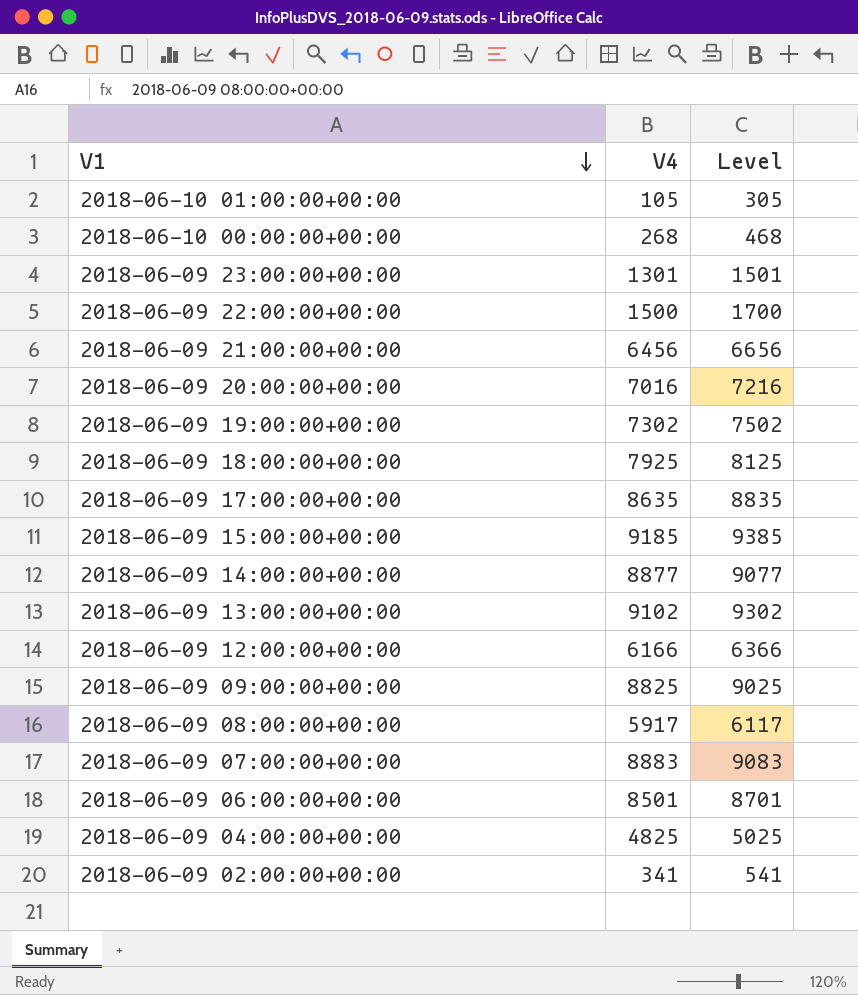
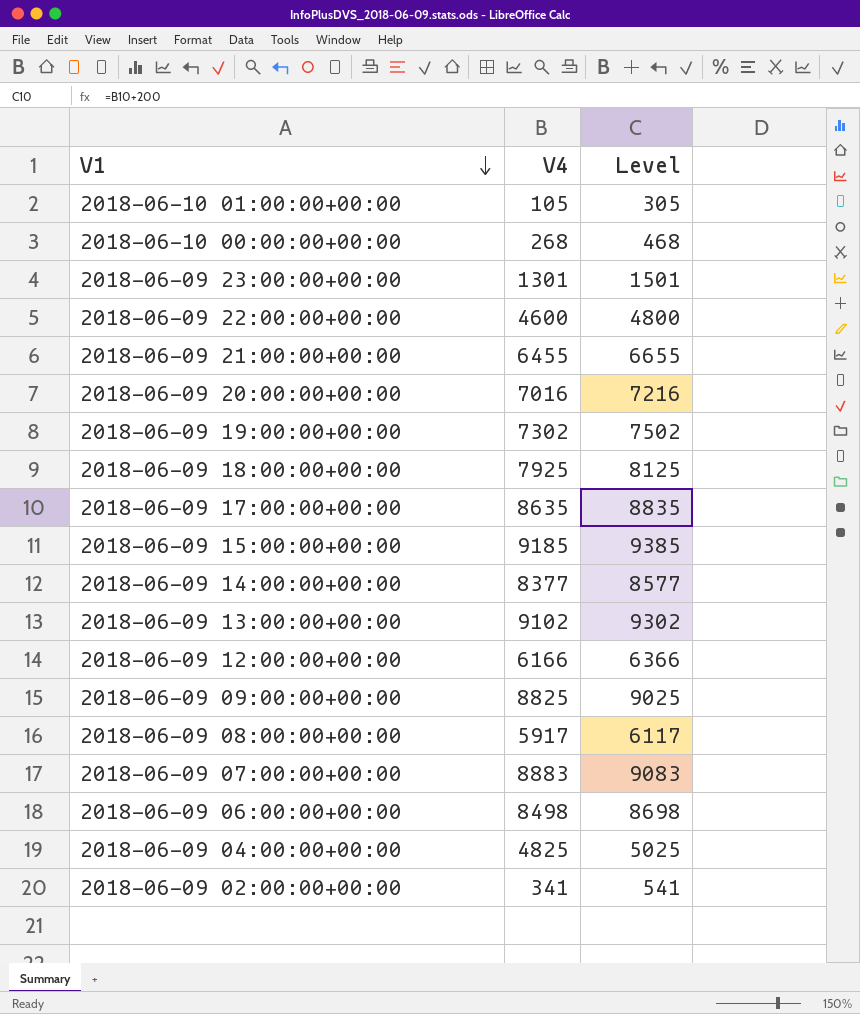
2018-06-09 22:00:00+00:00 | V4: 1500 -> 4600
2018-06-09 22:00:00+00:00 | Level: 1700 -> 4800
2018-06-09 21:00:00+00:00 | V4: 6456 -> 6455
2018-06-09 21:00:00+00:00 | Level: 6656 -> 6655
2018-06-09 14:00:00+00:00 | V4: 8877 -> 8377
2018-06-09 14:00:00+00:00 | Level: 9077 -> 8577
2018-06-09 06:00:00+00:00 | V4: 8501 -> 8498
2018-06-09 06:00:00+00:00 | Level: 8701 -> 8698

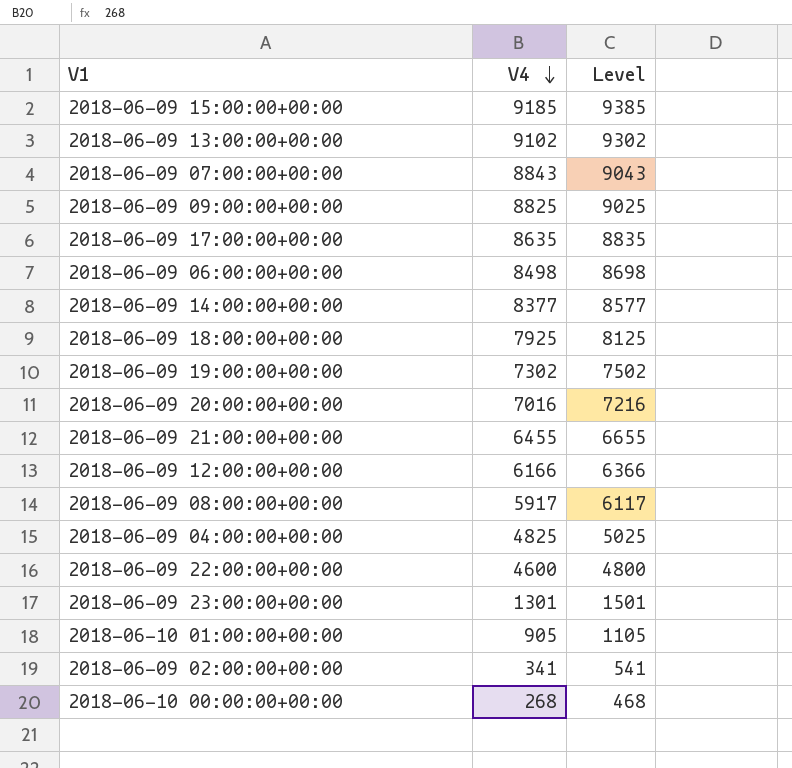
row order: V1 descending -> V4 descending
2018-06-09 07:00:00+00:00 | V4: 8883 -> 8843
2018-06-09 07:00:00+00:00 | Level: 9083 -> 9043
2018-06-10 01:00:00+00:00 | V4: 105 -> 905
2018-06-10 01:00:00+00:00 | Level: 305 -> 1105

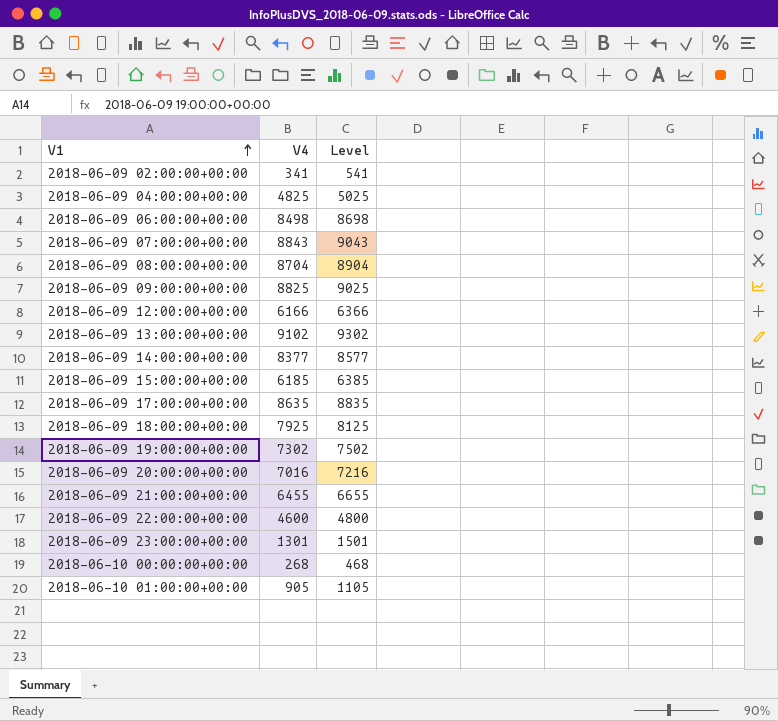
row order: V4 descending -> V1 ascending
2018-06-09 08:00:00+00:00 | V4: 5917 -> 8704
2018-06-09 08:00:00+00:00 | Level: 6117 -> 8904
2018-06-09 15:00:00+00:00 | V4: 9185 -> 6185
2018-06-09 15:00:00+00:00 | Level: 9385 -> 6385

